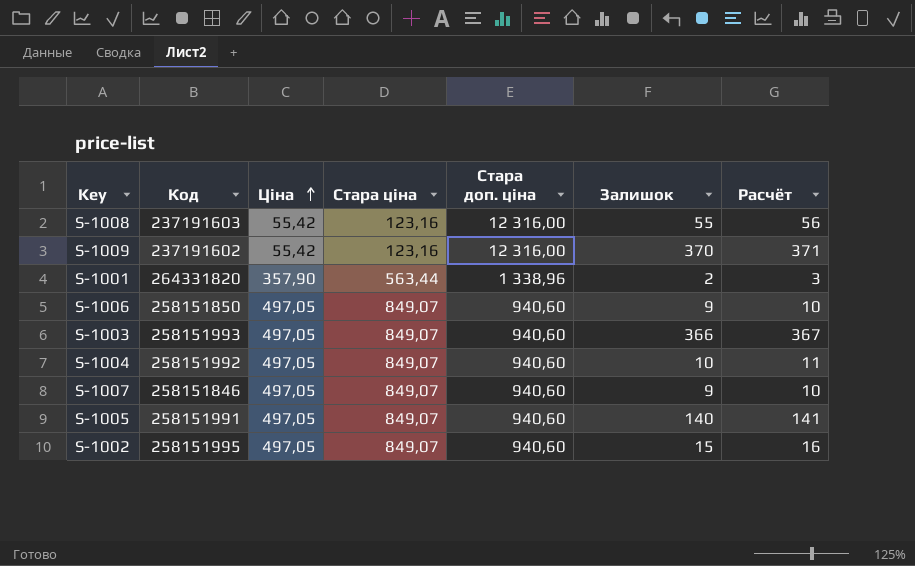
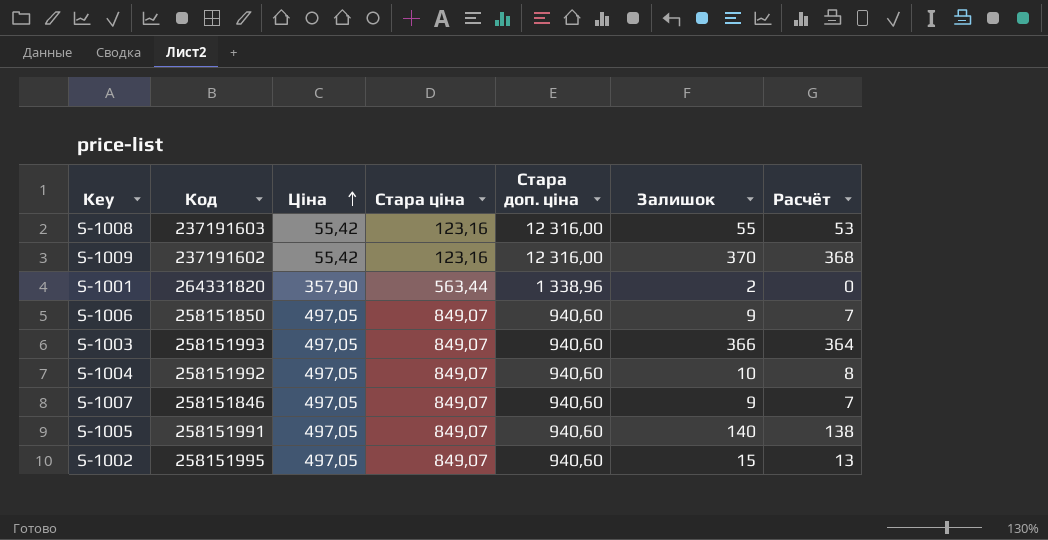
column Расчёт | formula: [Залишок] + 1 -> [Залишок] - 2

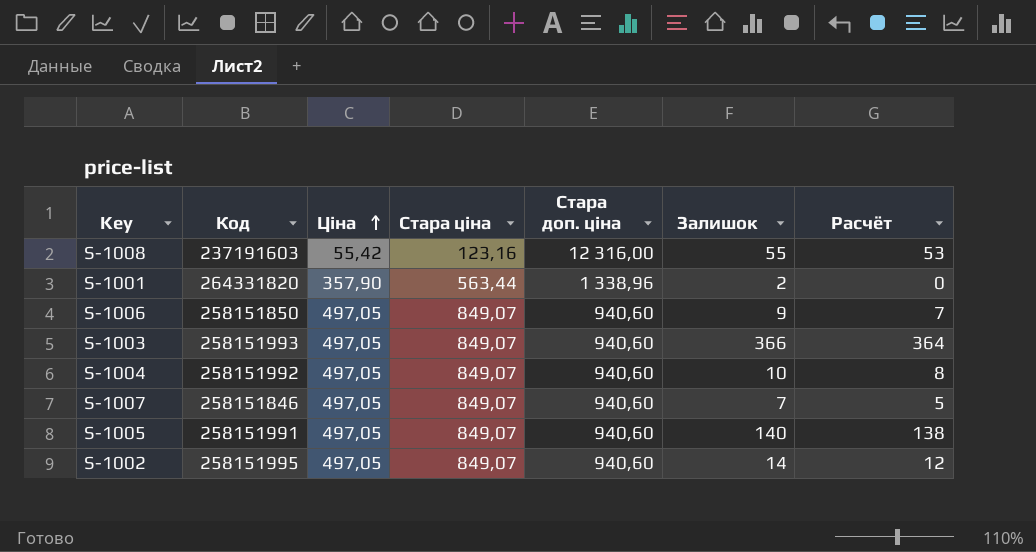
row S-1009: 237191602 | 55,42 | 123,16 | 12 316,00 | 370 | 368 -> none
S-1007 | Залишок: 9 -> 7
S-1007 | Расчёт: 7 -> 5
S-1002 | Залишок: 15 -> 14
S-1002 | Расчёт: 13 -> 12

